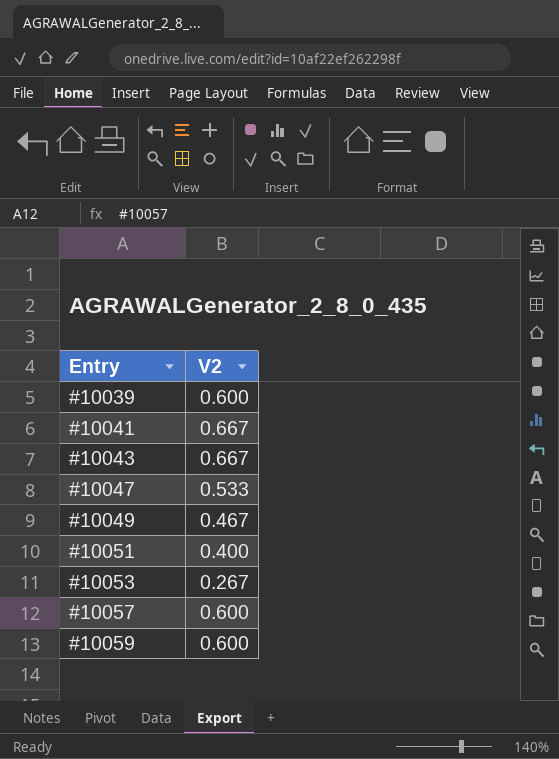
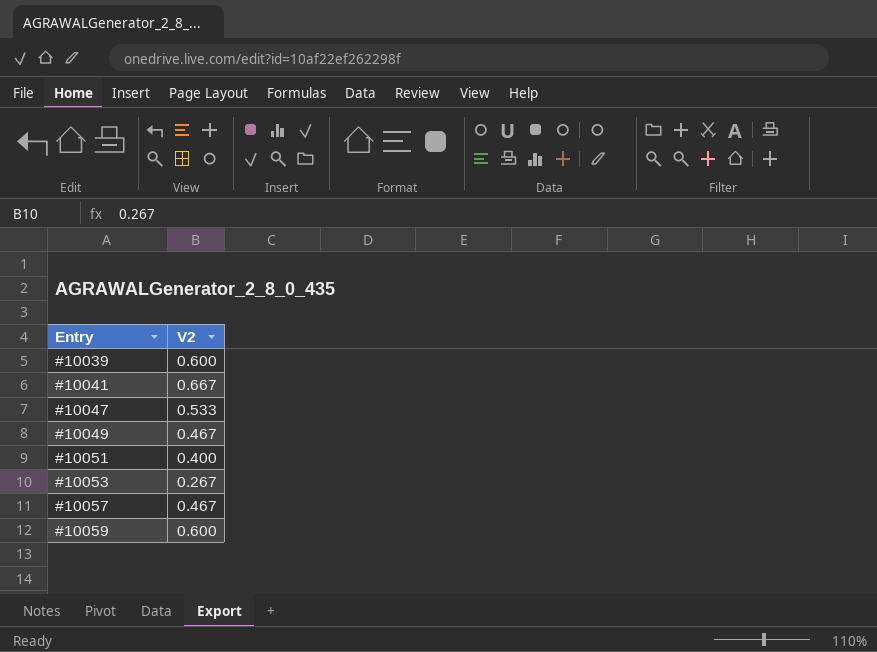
row #10043: 0.667 -> none
#10057 | V2: 0.600 -> 0.467

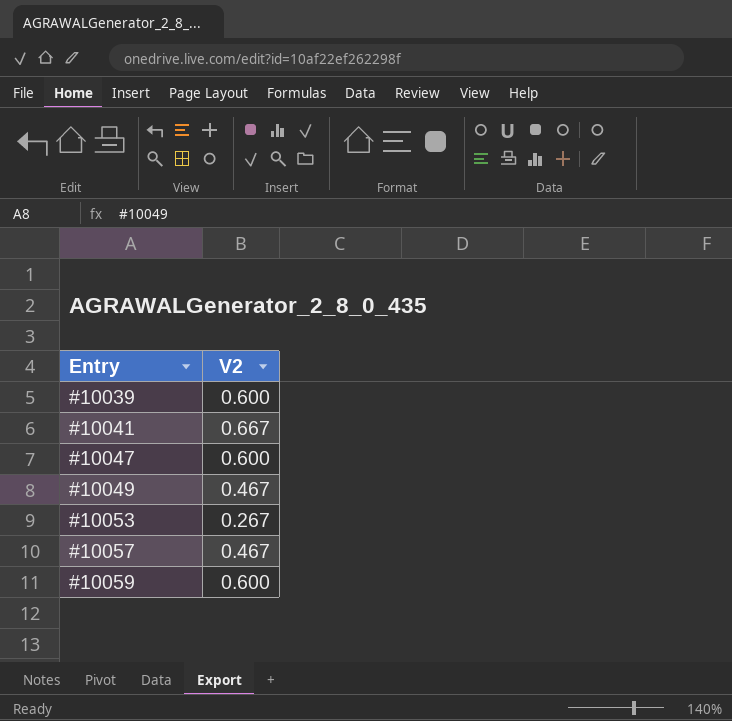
row #10051: 0.400 -> none
#10047 | V2: 0.533 -> 0.600

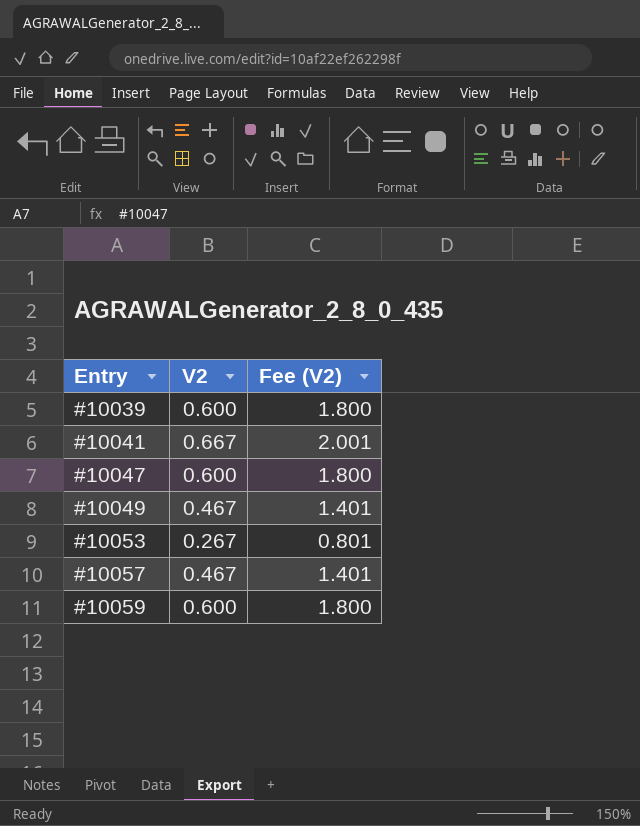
column Fee (V2) | formula: none -> [V2] * 3

